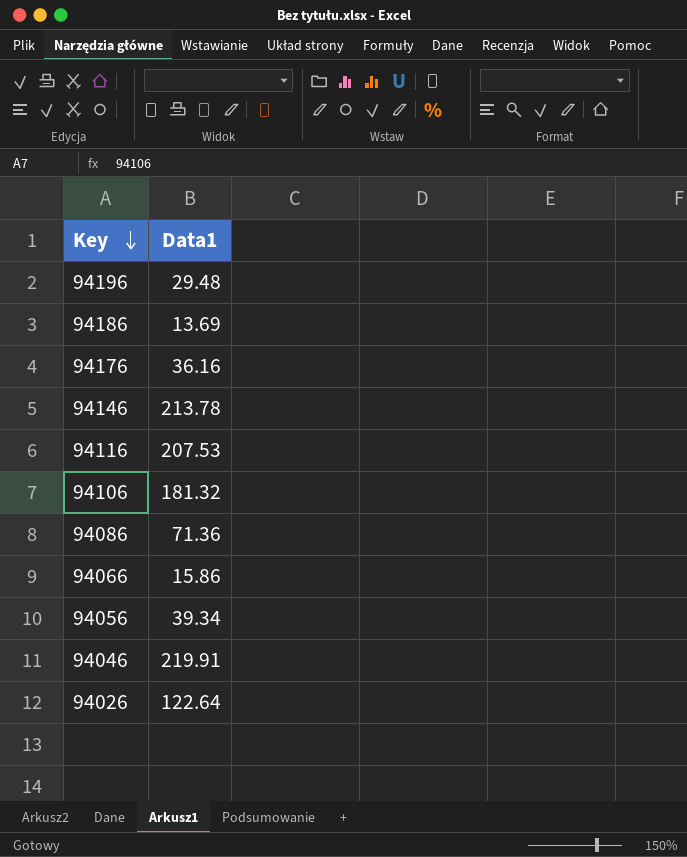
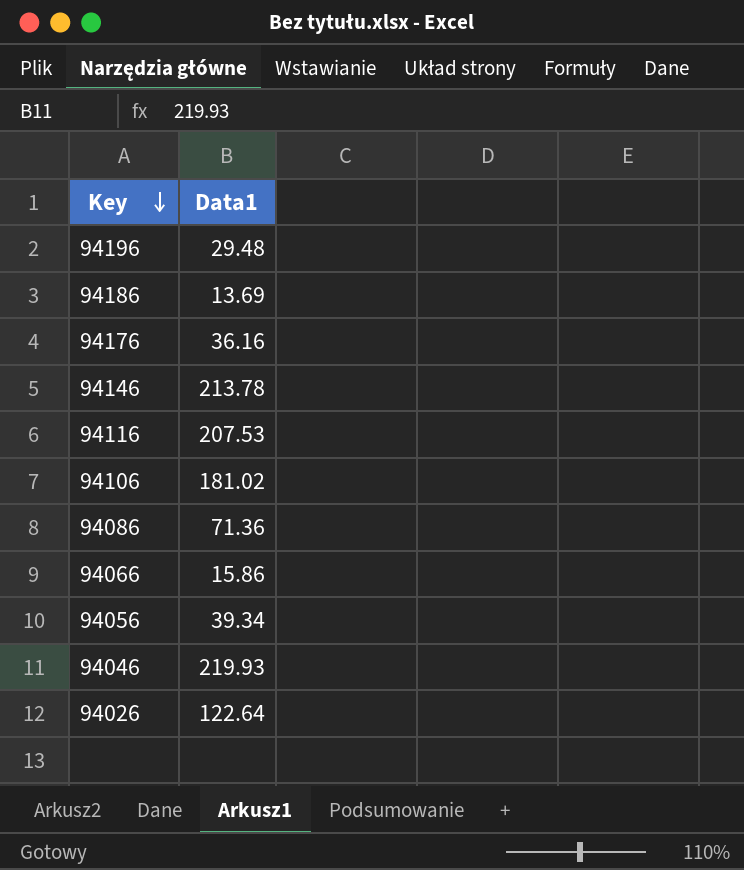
94106 | Data1: 181.32 -> 181.02
94046 | Data1: 219.91 -> 219.93

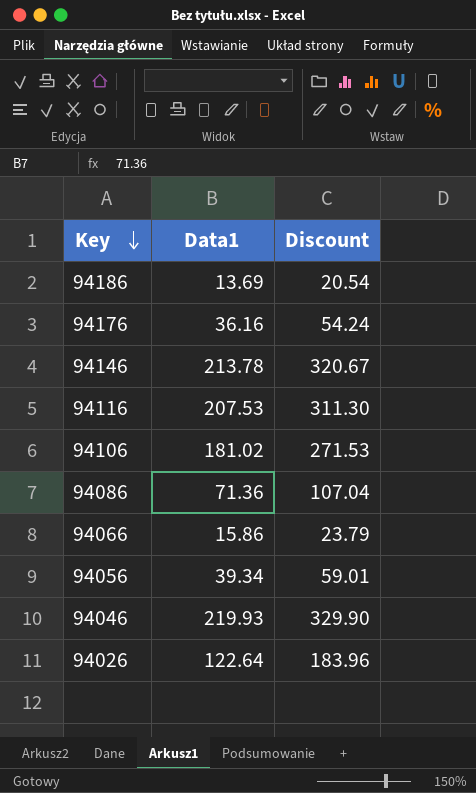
column Discount | formula: none -> [Data1] * 1.5
row 94196: 29.48 -> none

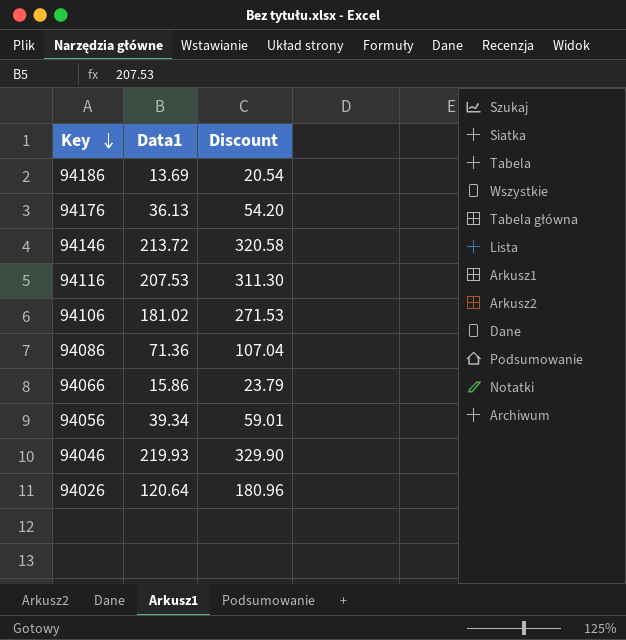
94176 | Data1: 36.16 -> 36.13
94176 | Discount: 54.24 -> 54.20
94146 | Data1: 213.78 -> 213.72
94146 | Discount: 320.67 -> 320.58
94026 | Data1: 122.64 -> 120.64
94026 | Discount: 183.96 -> 180.96

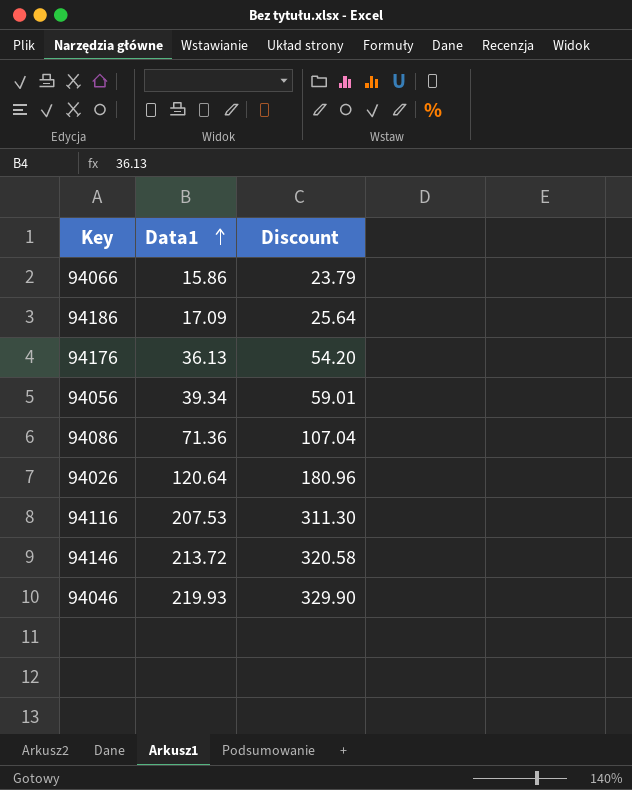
row order: Key descending -> Data1 ascending
row 94106: 181.02 | 271.53 -> none
94186 | Data1: 13.69 -> 17.09
94186 | Discount: 20.54 -> 25.64

